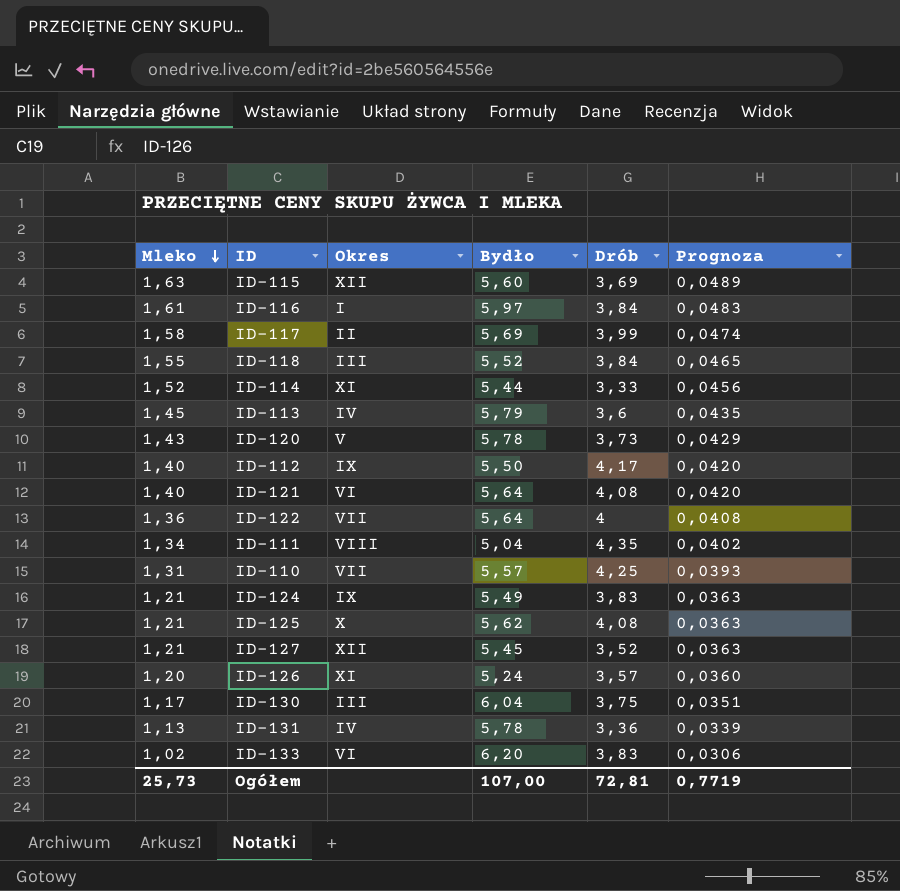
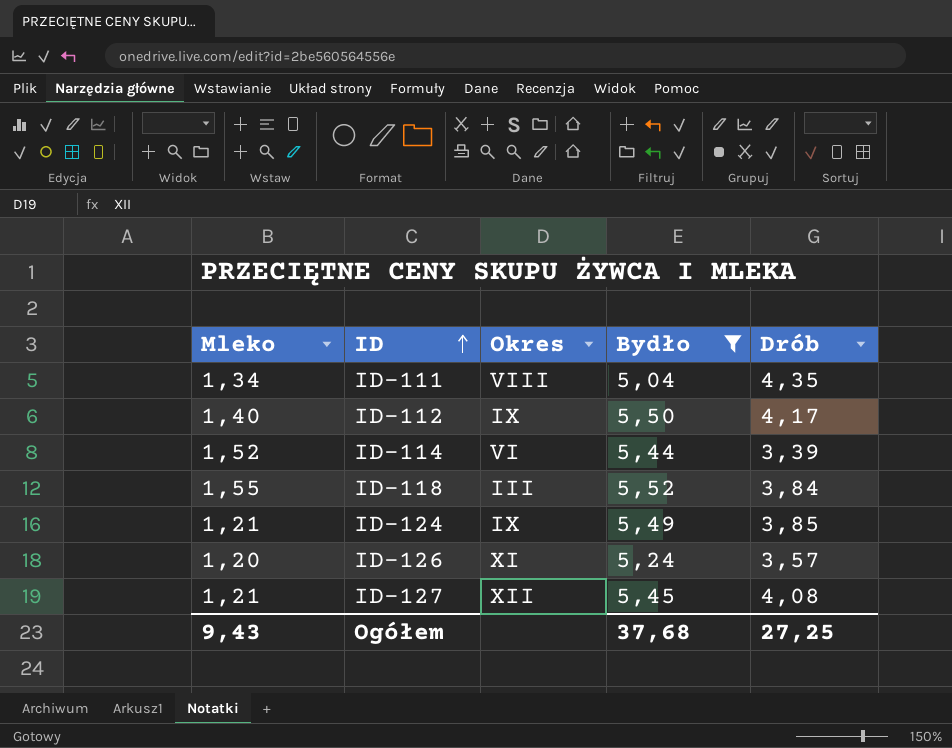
filter: none -> Bydło <= 5,52
row order: Mleko descending -> ID ascending
column Prognoza | formula: [Mleko] * 0,03 -> none
ID-114 | Okres: XI -> VI
ID-114 | Drób: 3,33 -> 3,39
ID-124 | Drób: 3,83 -> 3,85
ID-127 | Drób: 3,52 -> 4,08
Ogółem | Mleko: 25,73 -> 9,43
Ogółem | Bydło: 107,00 -> 37,68
Ogółem | Drób: 72,81 -> 27,25

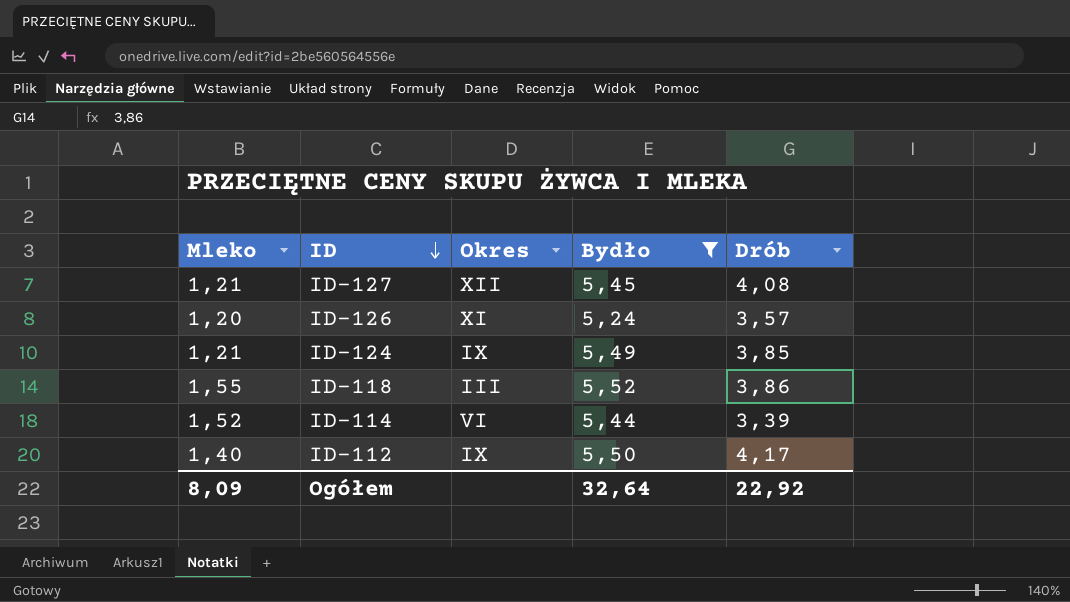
row order: ID ascending -> ID descending
row ID-111: 1,34 | VIII | 5,04 | 4,35 -> none
ID-118 | Drób: 3,84 -> 3,86
Ogółem | Mleko: 9,43 -> 8,09
Ogółem | Bydło: 37,68 -> 32,64
Ogółem | Drób: 27,25 -> 22,92

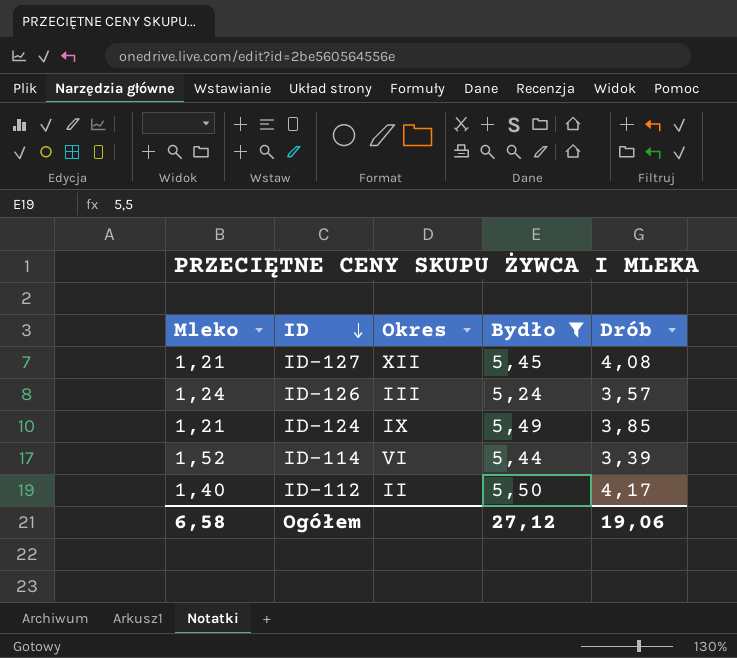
row ID-118: 1,55 | III | 5,52 | 3,86 -> none
ID-126 | Mleko: 1,20 -> 1,24
ID-126 | Okres: XI -> III
ID-112 | Okres: IX -> II
Ogółem | Mleko: 8,09 -> 6,58
Ogółem | Bydło: 32,64 -> 27,12
Ogółem | Drób: 22,92 -> 19,06

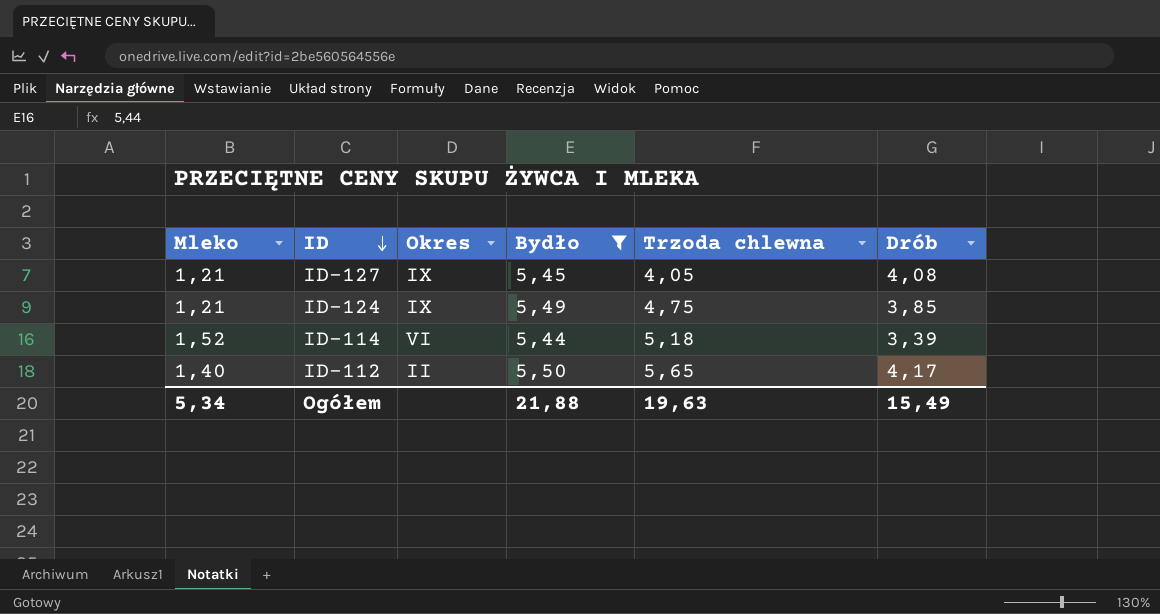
column Trzoda chlewna | position: none -> 5
row ID-126: 1,24 | III | 5,24 | 3,57 -> none
ID-127 | Okres: XII -> IX
Ogółem | Mleko: 6,58 -> 5,34
Ogółem | Bydło: 27,12 -> 21,88
Ogółem | Drób: 19,06 -> 15,49

